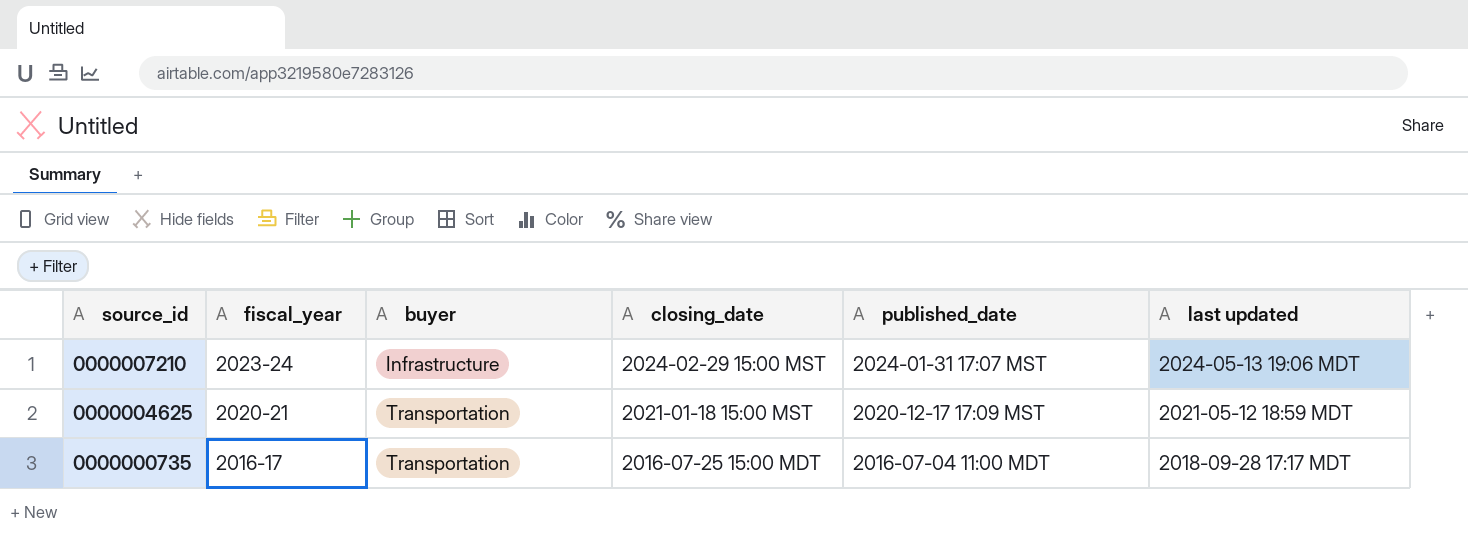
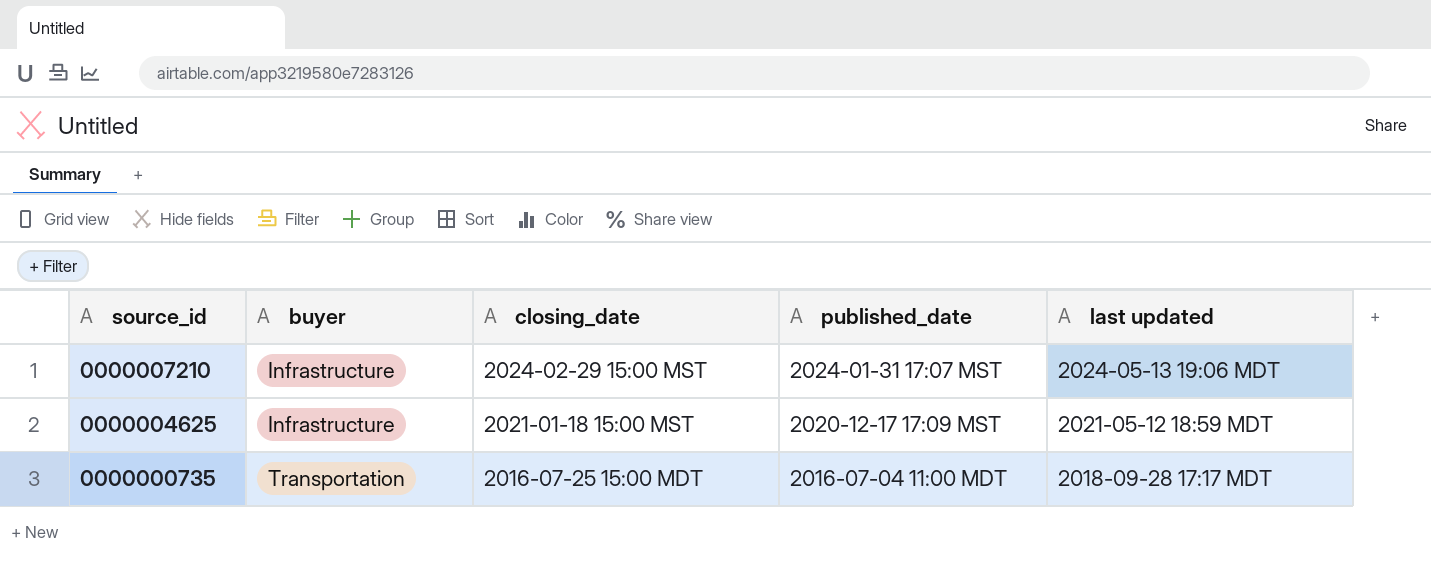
column fiscal_year | position: 2 -> none
0000004625 | buyer: Transportation -> Infrastructure

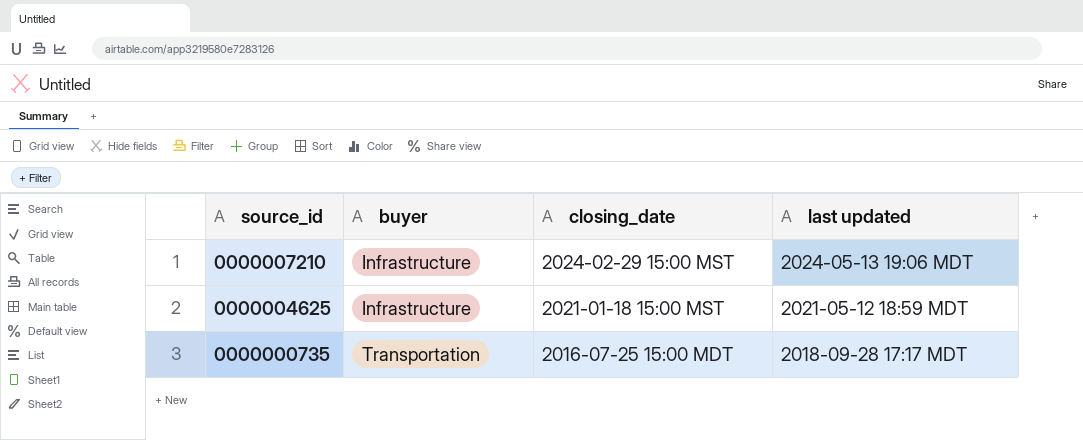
column published_date | position: 4 -> none

